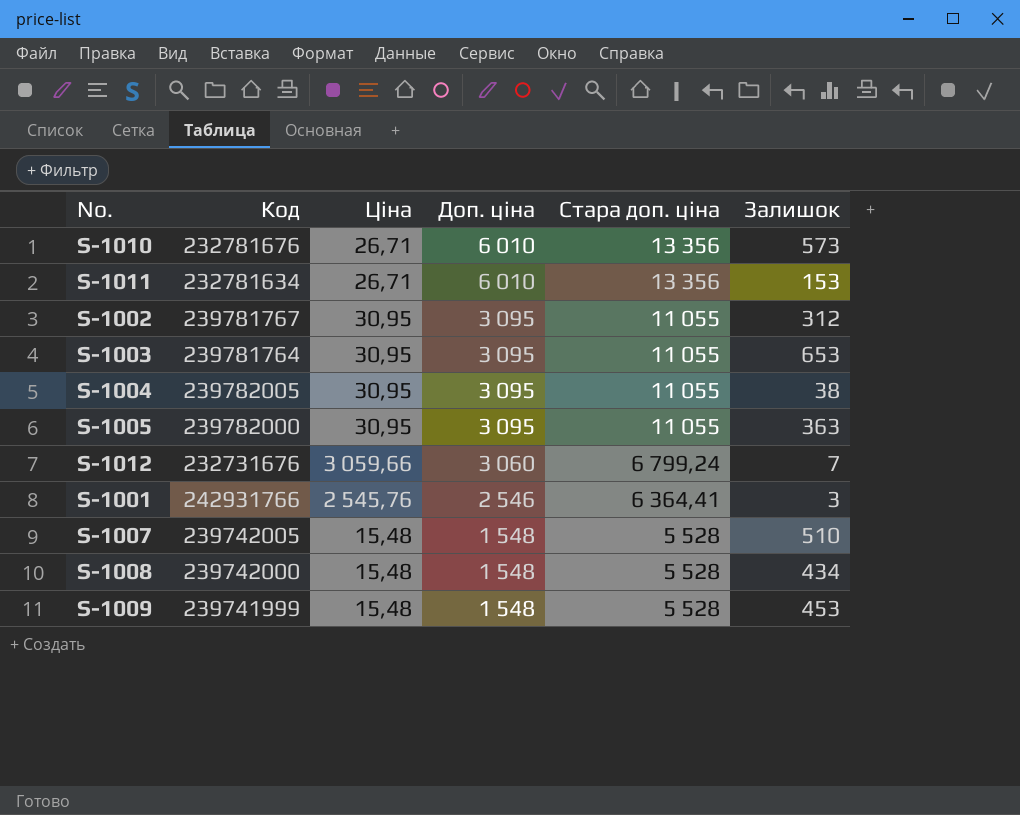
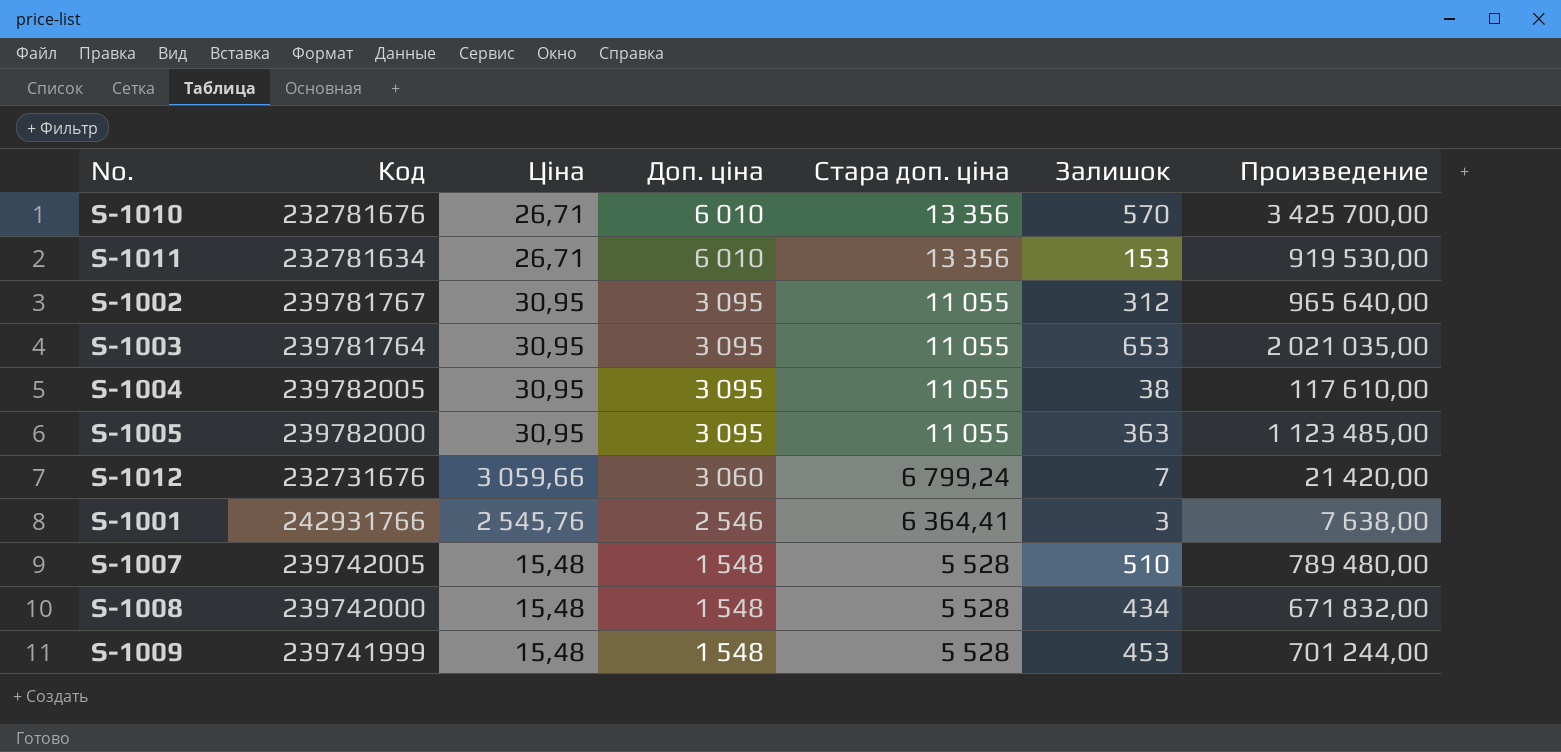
column Произведение | formula: none -> [Доп. ціна] * [Залишок]
S-1010 | Залишок: 573 -> 570

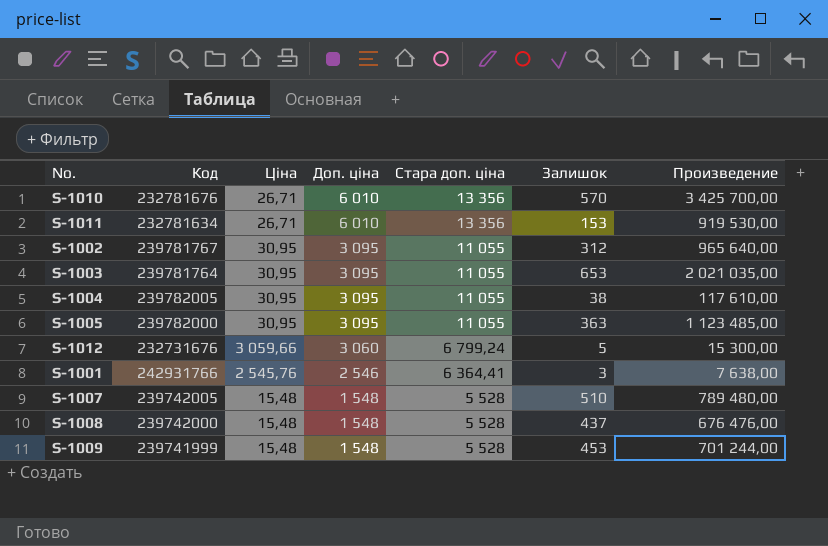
S-1012 | Залишок: 7 -> 5
S-1012 | Произведение: 21 420,00 -> 15 300,00
S-1008 | Залишок: 434 -> 437
S-1008 | Произведение: 671 832,00 -> 676 476,00

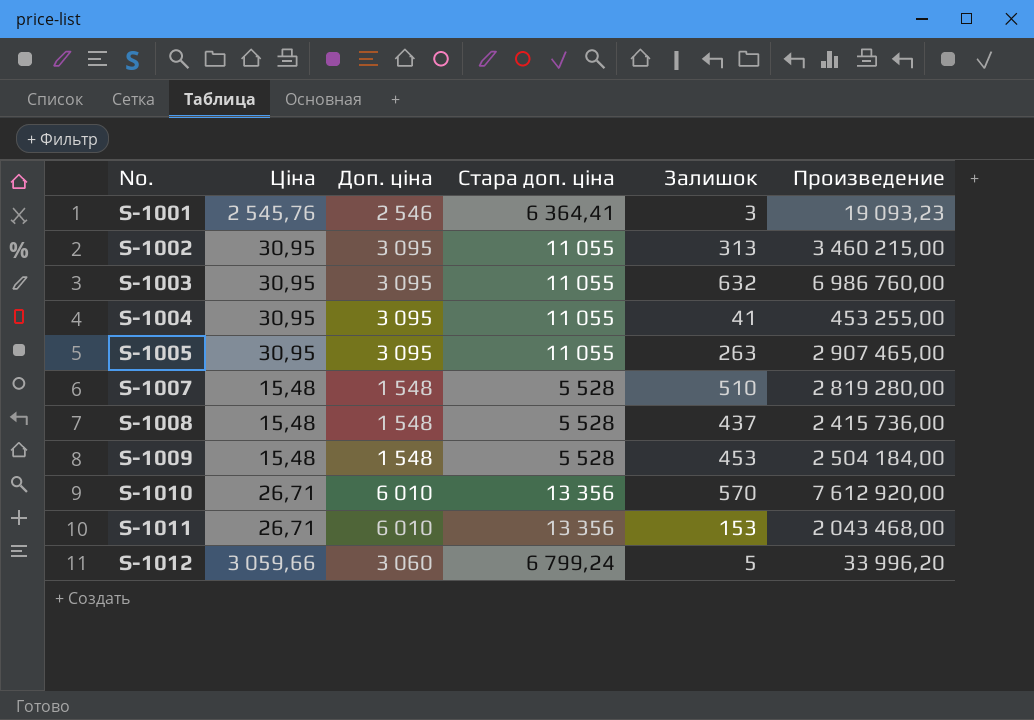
row order: Доп. ціна descending -> No. ascending
column Код | position: 2 -> none
column Произведение | formula: [Доп. ціна] * [Залишок] -> [Стара доп. ціна] * [Залишок]
S-1002 | Залишок: 312 -> 313
S-1003 | Залишок: 653 -> 632
S-1004 | Залишок: 38 -> 41
S-1005 | Залишок: 363 -> 263

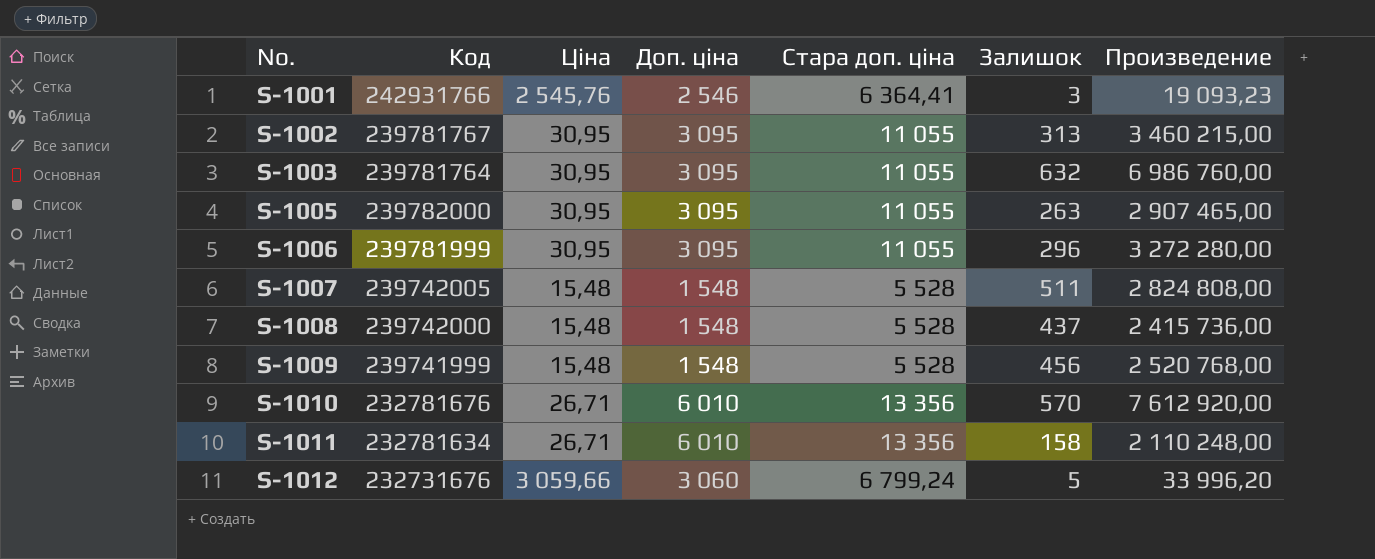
column Код | position: none -> 2
row S-1004: 30,95 | 3 095 | 11 055 | 41 | 453 255,00 -> none
row S-1006: none -> 239781999 | 30,95 | 3 095 | 11 055 | 296 | 3 272 280,00
S-1007 | Залишок: 510 -> 511
S-1007 | Произведение: 2 819 280,00 -> 2 824 808,00
S-1009 | Залишок: 453 -> 456
S-1009 | Произведение: 2 504 184,00 -> 2 520 768,00
S-1011 | Залишок: 153 -> 158
S-1011 | Произведение: 2 043 468,00 -> 2 110 248,00

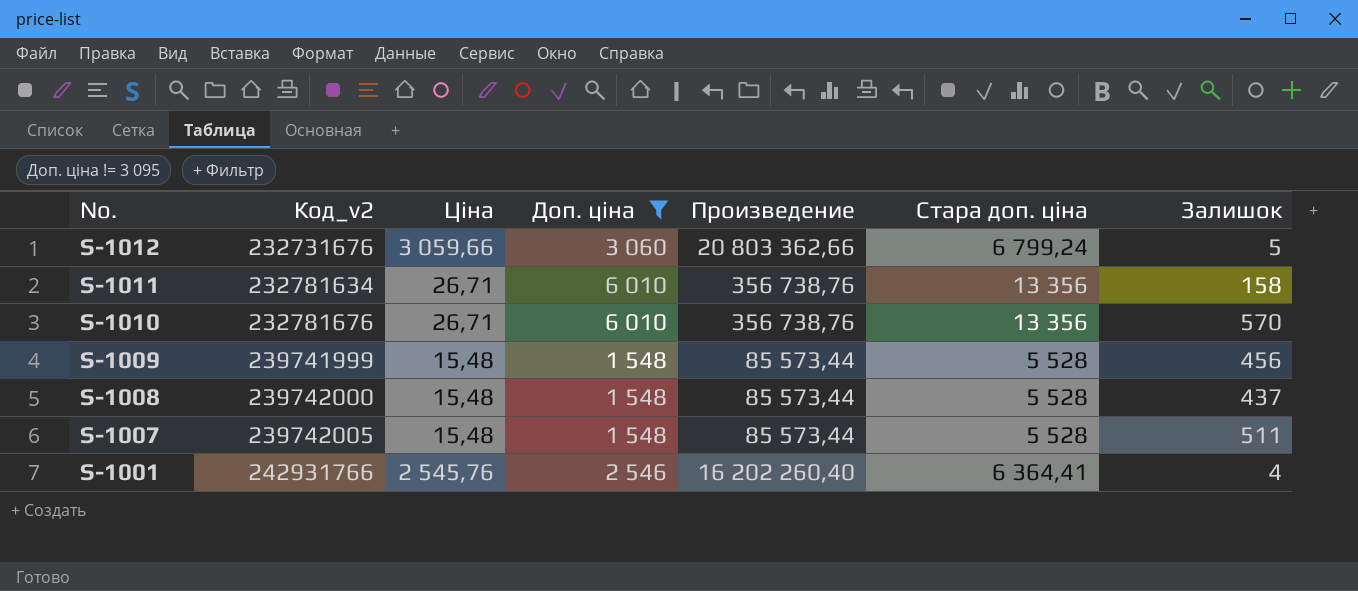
filter: none -> Доп. ціна != 3 095
row order: No. ascending -> No. descending
column name: Код -> Код_v2
column Произведение | formula: [Стара доп. ціна] * [Залишок] -> [Ціна] * [Стара доп. ціна]
column Произведение | position: 7 -> 5
S-1001 | Залишок: 3 -> 4

